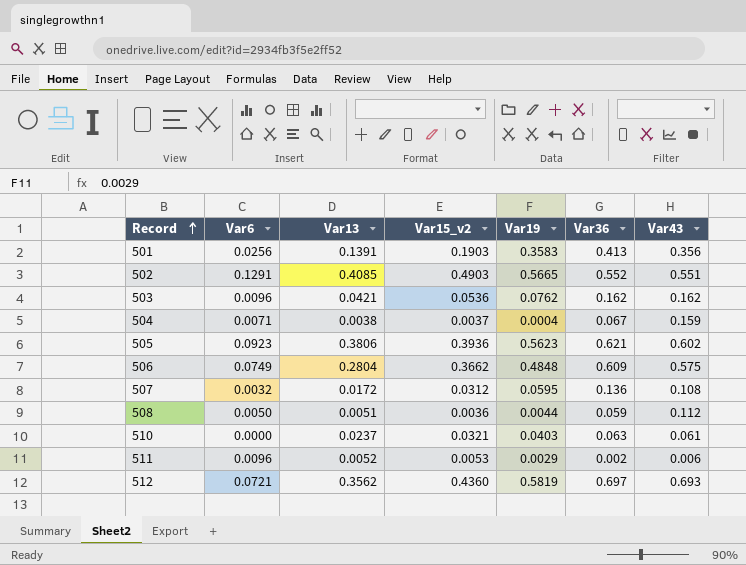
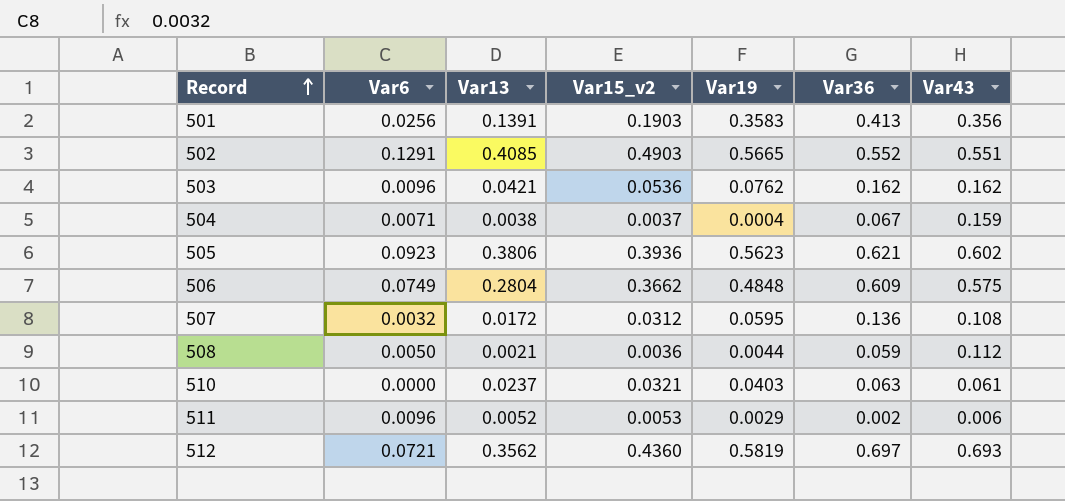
508 | Var13: 0.0051 -> 0.0021

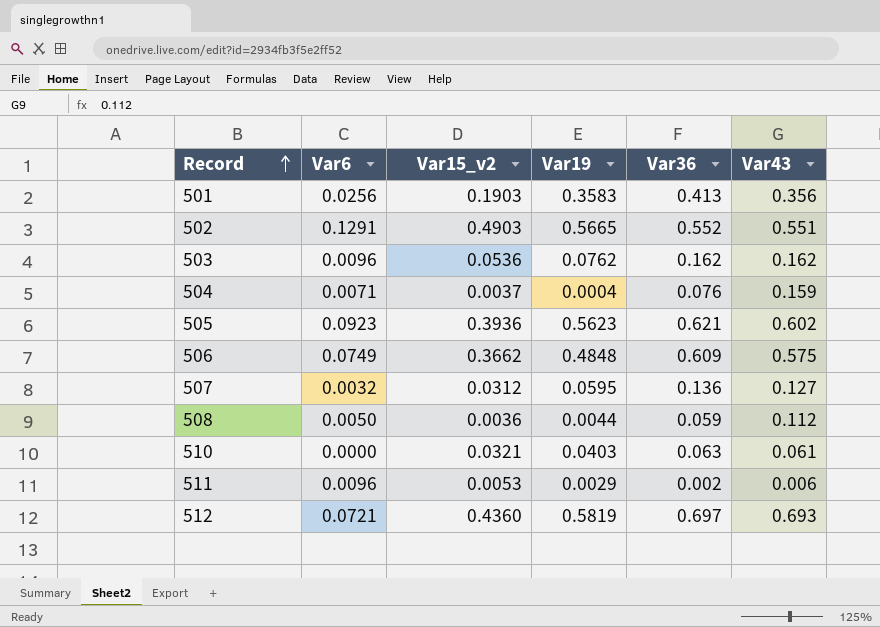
column Var13 | position: 3 -> none
504 | Var36: 0.067 -> 0.076
507 | Var43: 0.108 -> 0.127

